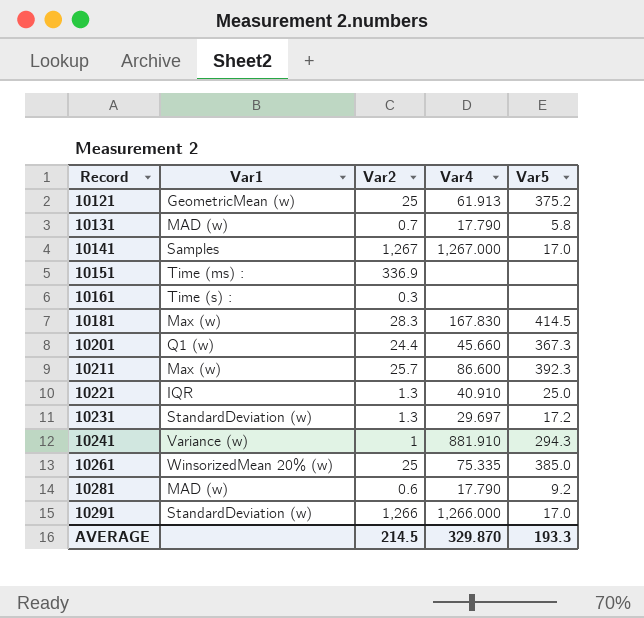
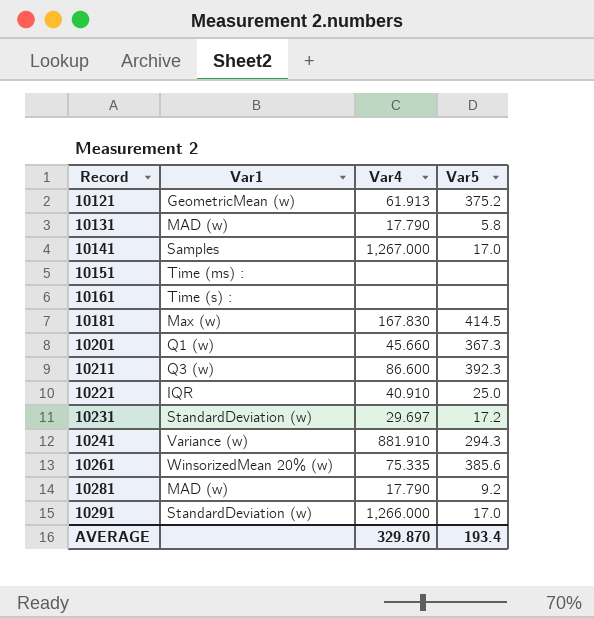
column Var2 | position: 3 -> none
10211 | Var1: Max (w) -> Q3 (w)
10261 | Var5: 385.0 -> 385.6
AVERAGE | Var5: 193.3 -> 193.4

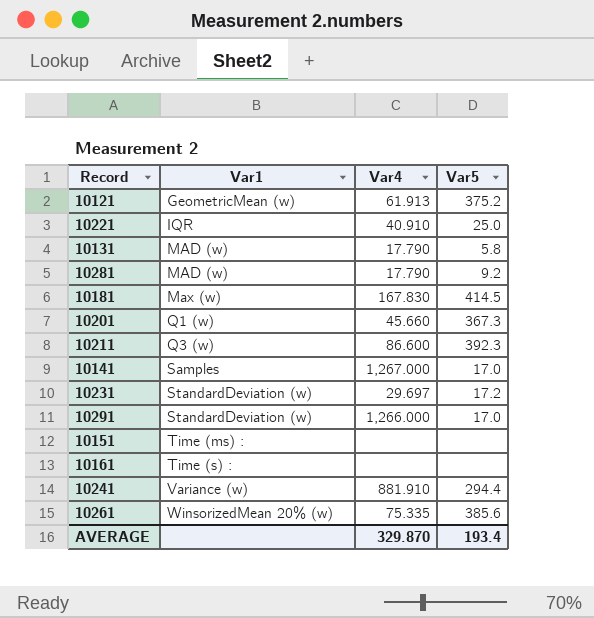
row order: Record ascending -> Var1 ascending
10241 | Var5: 294.3 -> 294.4

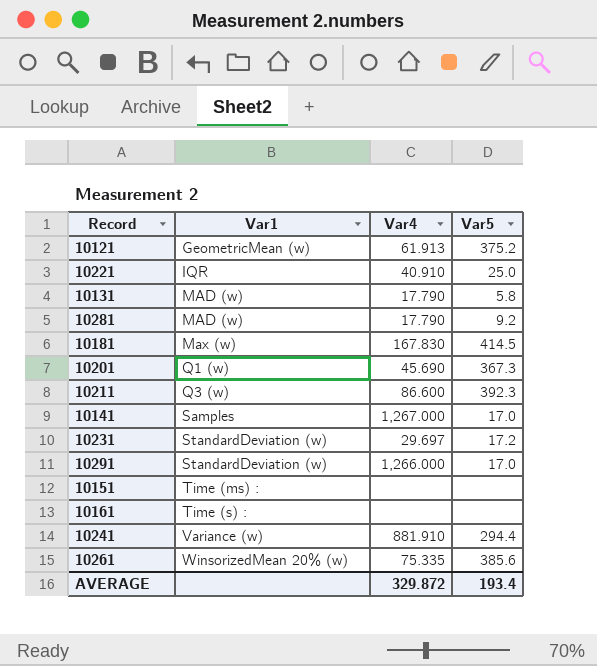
10201 | Var4: 45.660 -> 45.690
AVERAGE | Var4: 329.870 -> 329.872

